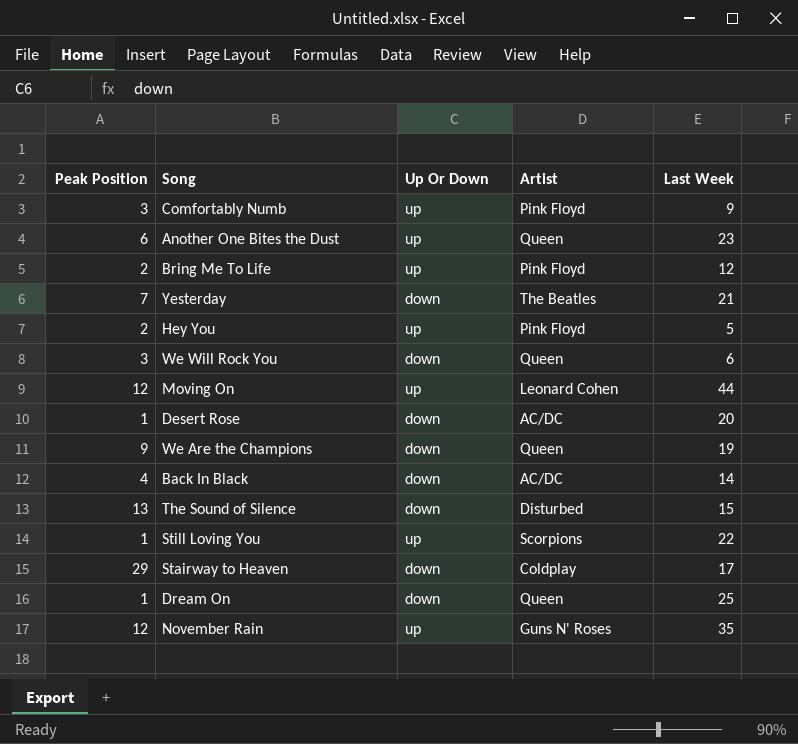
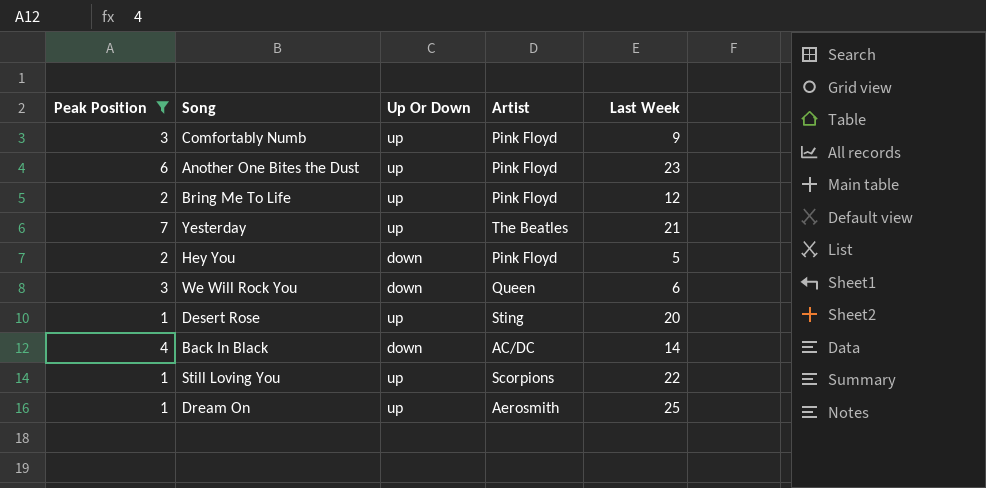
filter: none -> Peak Position <= 7
Another One Bites the Dust | Artist: Queen -> Pink Floyd
Yesterday | Up Or Down: down -> up
Hey You | Up Or Down: up -> down
Desert Rose | Up Or Down: down -> up
Desert Rose | Artist: AC/DC -> Sting
Dream On | Up Or Down: down -> up
Dream On | Artist: Queen -> Aerosmith

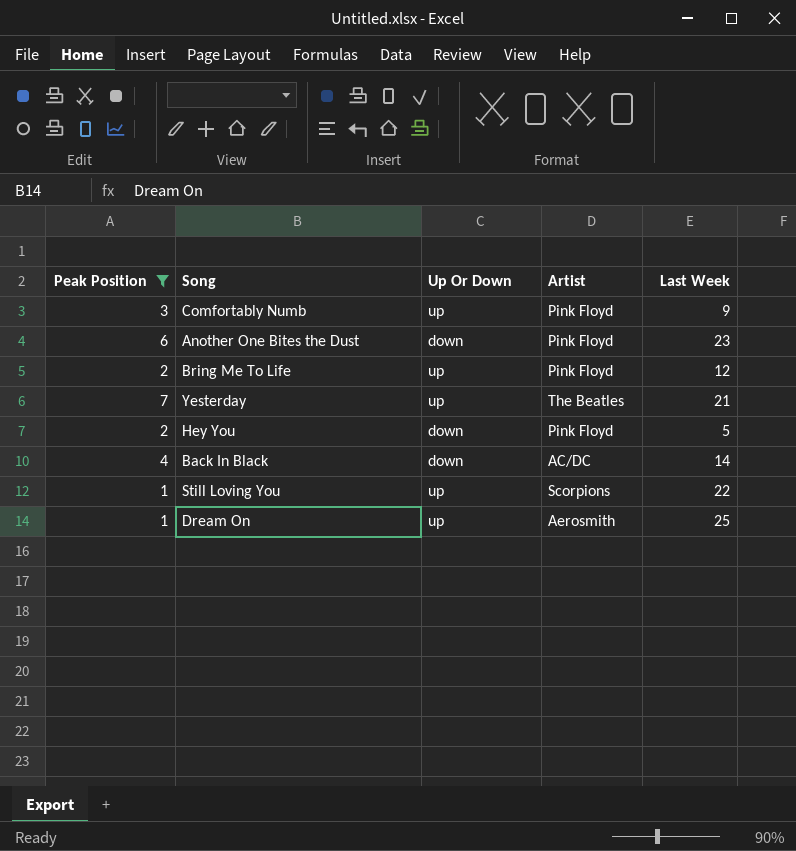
row We Will Rock You: 3 | down | Queen | 6 -> none
row Desert Rose: 1 | up | Sting | 20 -> none
Another One Bites the Dust | Up Or Down: up -> down

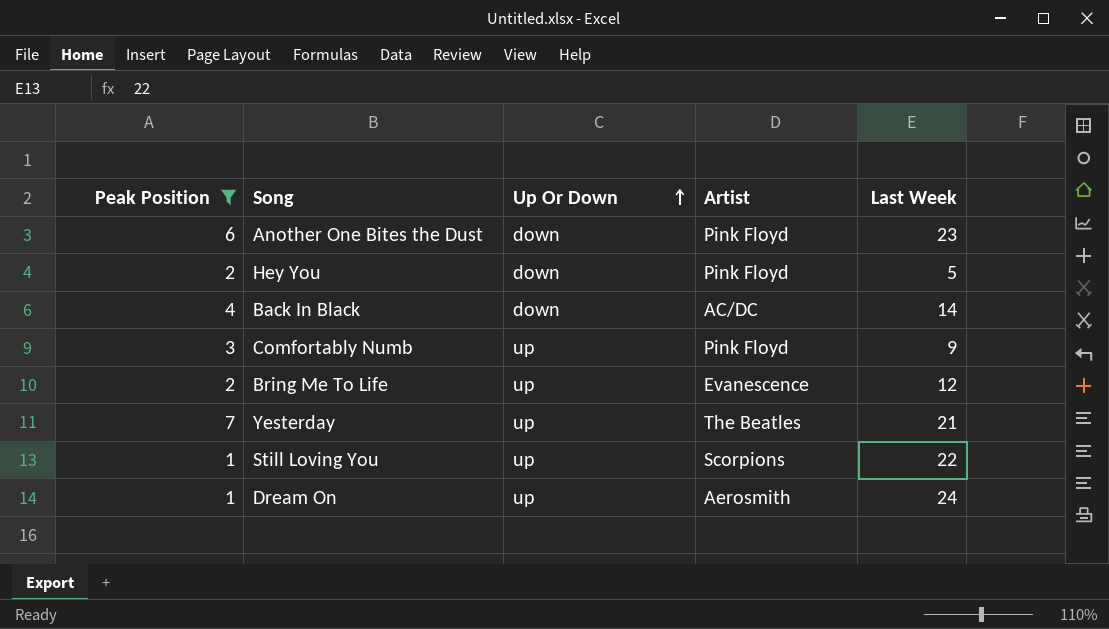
row order: none -> Up Or Down ascending
Bring Me To Life | Artist: Pink Floyd -> Evanescence
Dream On | Last Week: 25 -> 24

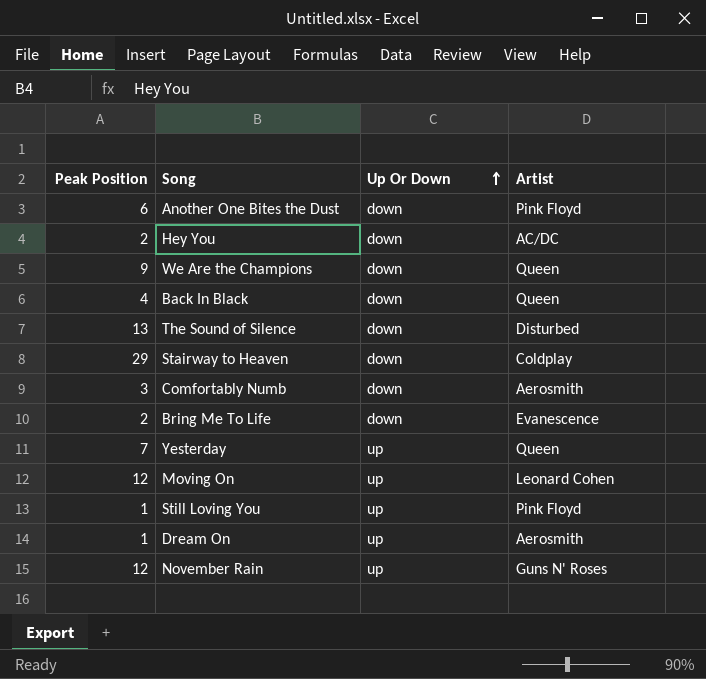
filter: Peak Position <= 7 -> none
column Last Week | position: 5 -> none
Hey You | Artist: Pink Floyd -> AC/DC
Back In Black | Artist: AC/DC -> Queen
Comfortably Numb | Up Or Down: up -> down
Comfortably Numb | Artist: Pink Floyd -> Aerosmith
Bring Me To Life | Up Or Down: up -> down
Yesterday | Artist: The Beatles -> Queen
Still Loving You | Artist: Scorpions -> Pink Floyd

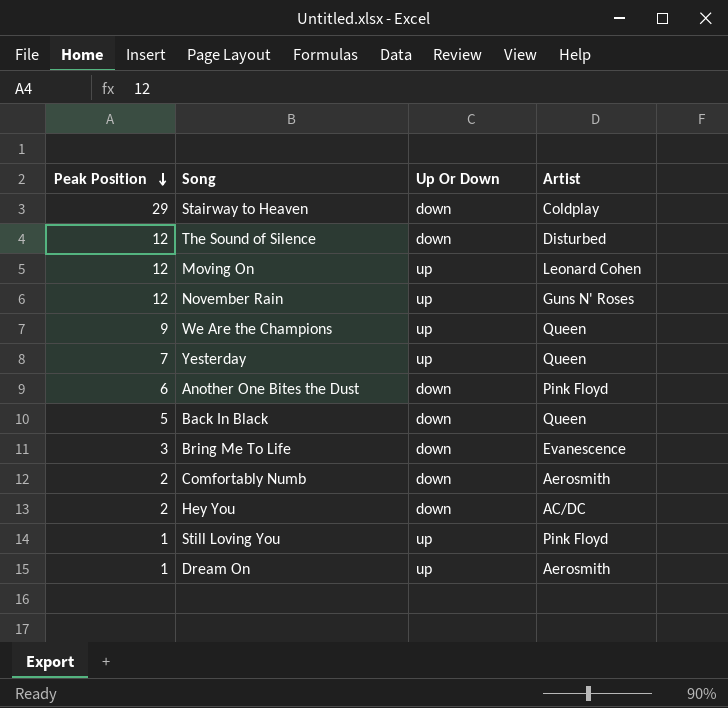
row order: Up Or Down ascending -> Peak Position descending
The Sound of Silence | Peak Position: 13 -> 12
We Are the Champions | Up Or Down: down -> up
Back In Black | Peak Position: 4 -> 5
Bring Me To Life | Peak Position: 2 -> 3
Comfortably Numb | Peak Position: 3 -> 2

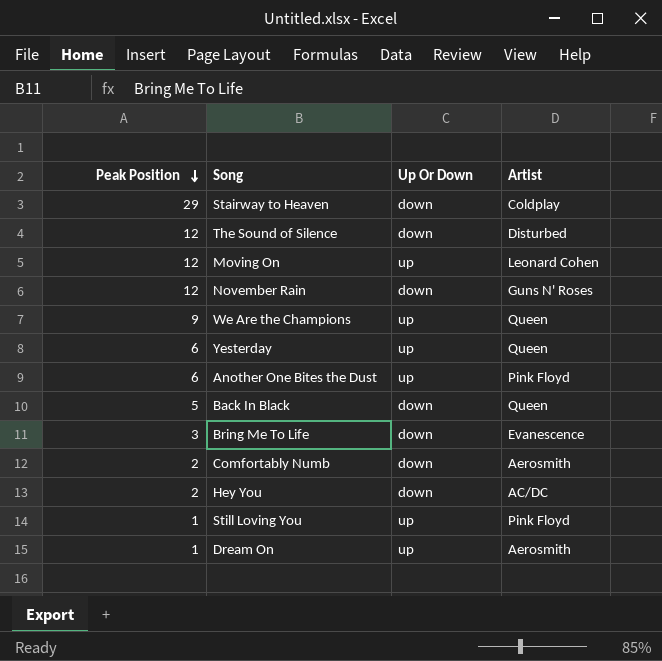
November Rain | Up Or Down: up -> down
Yesterday | Peak Position: 7 -> 6
Another One Bites the Dust | Up Or Down: down -> up

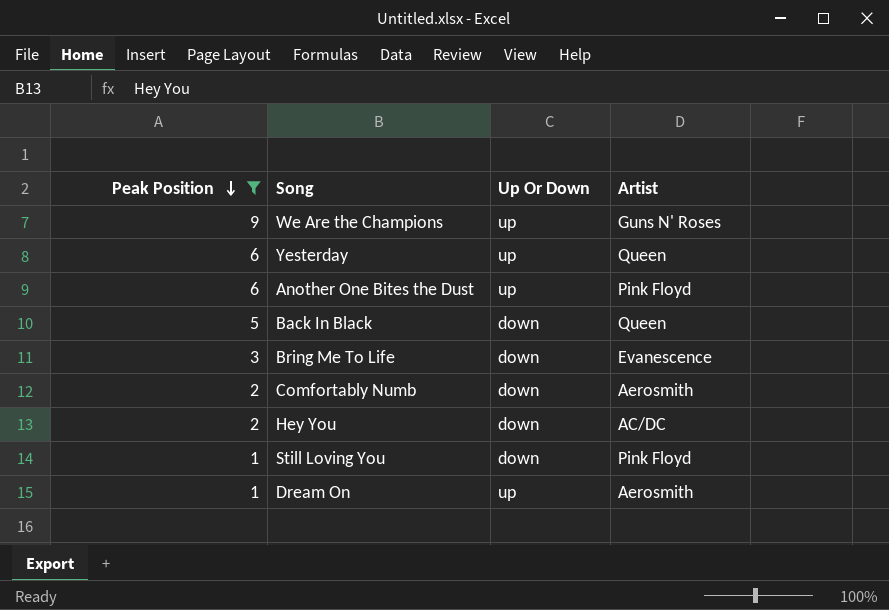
filter: none -> Peak Position <= 9
We Are the Champions | Artist: Queen -> Guns N' Roses
Still Loving You | Up Or Down: up -> down

